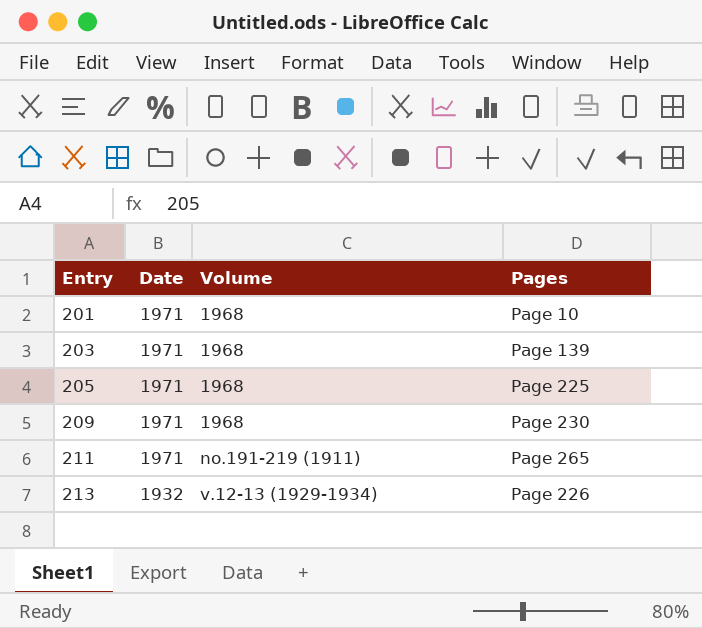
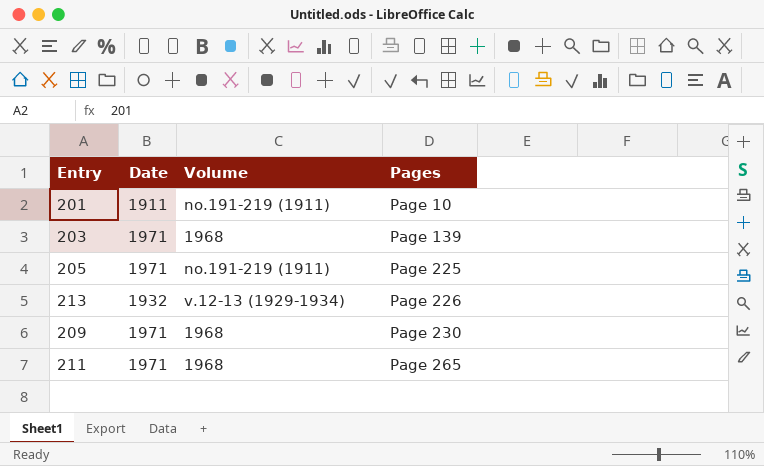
row order: Entry ascending -> Pages ascending
201 | Date: 1971 -> 1911
201 | Volume: 1968 -> no.191-219 (1911)
205 | Volume: 1968 -> no.191-219 (1911)
211 | Volume: no.191-219 (1911) -> 1968

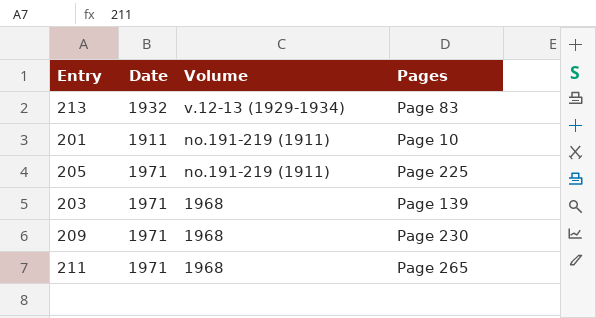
row order: Pages ascending -> Volume descending
213 | Pages: Page 226 -> Page 83

